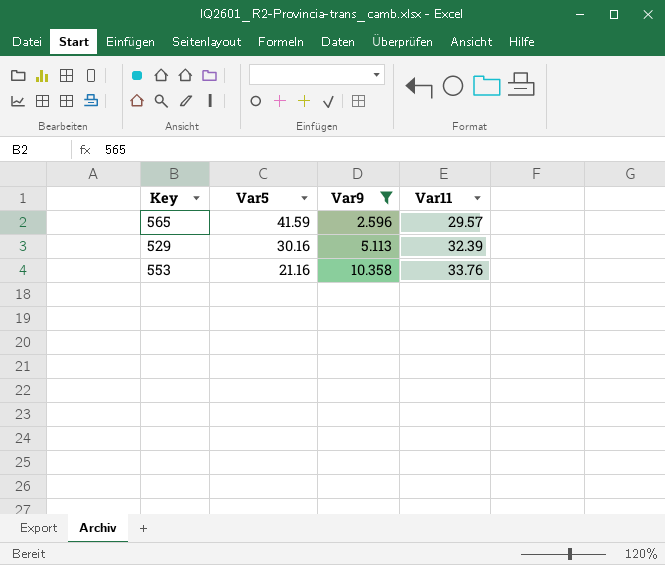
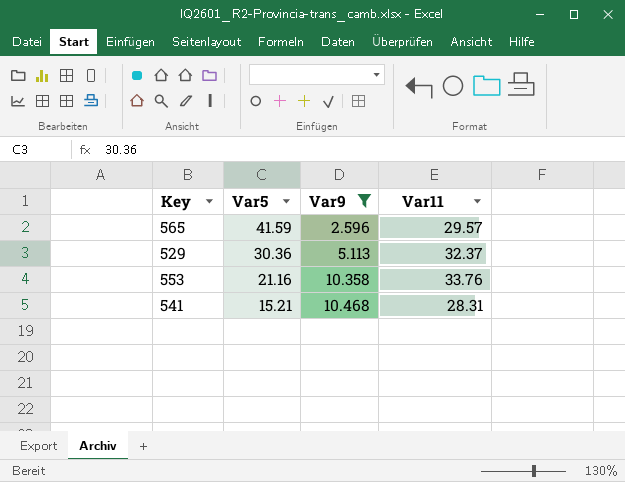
529 | Var5: 30.16 -> 30.36
529 | Var11: 32.39 -> 32.37
row 541: none -> 15.21 | 10.468 | 28.31

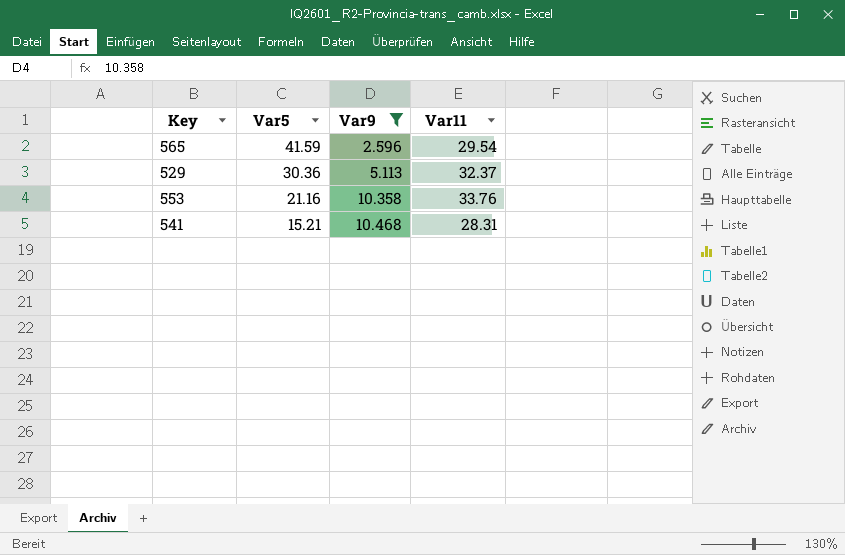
565 | Var11: 29.57 -> 29.54

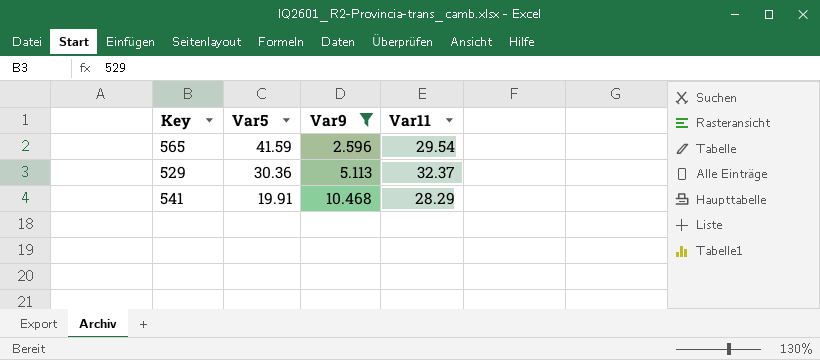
row 553: 21.16 | 10.358 | 33.76 -> none
541 | Var5: 15.21 -> 19.91
541 | Var11: 28.31 -> 28.29

